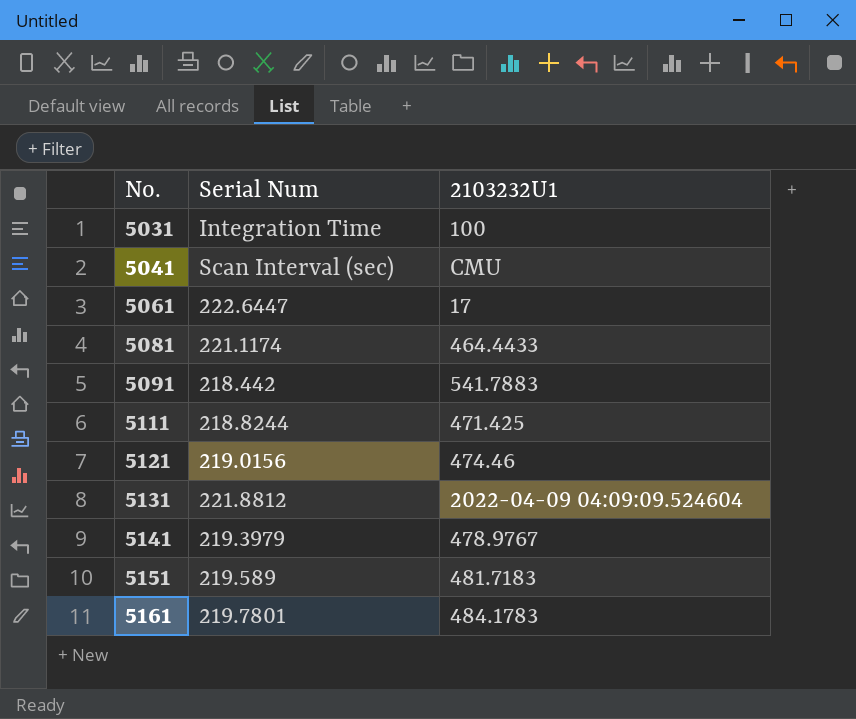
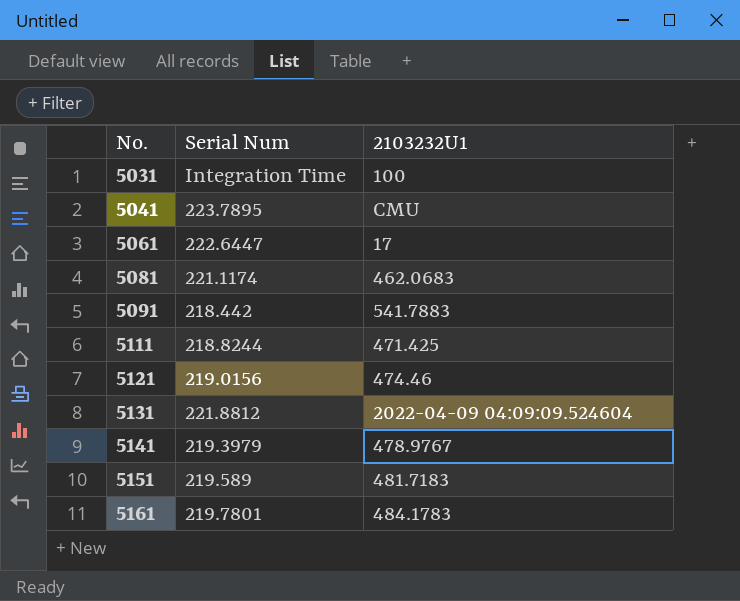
5041 | Serial Num: Scan Interval (sec) -> 223.7895
5081 | 2103232U1: 464.4433 -> 462.0683

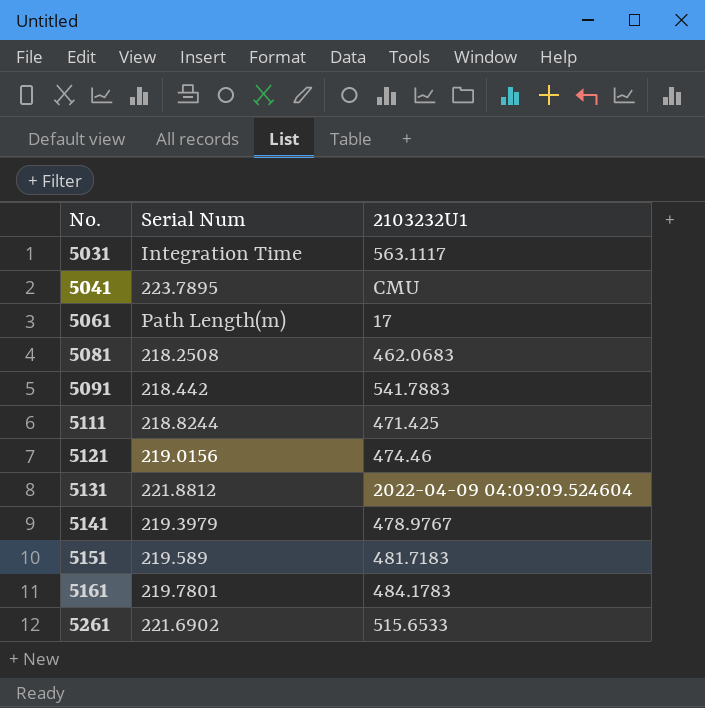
5031 | 2103232U1: 100 -> 563.1117
5061 | Serial Num: 222.6447 -> Path Length(m)
5081 | Serial Num: 221.1174 -> 218.2508
row 5261: none -> 221.6902 | 515.6533

